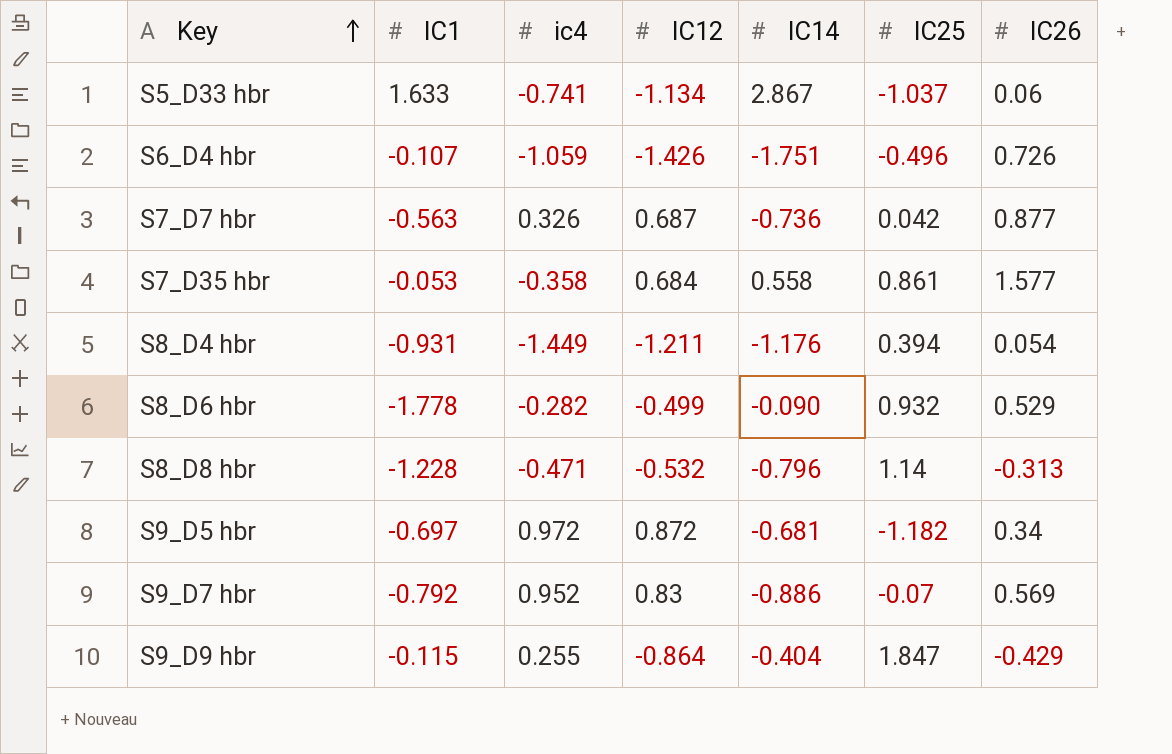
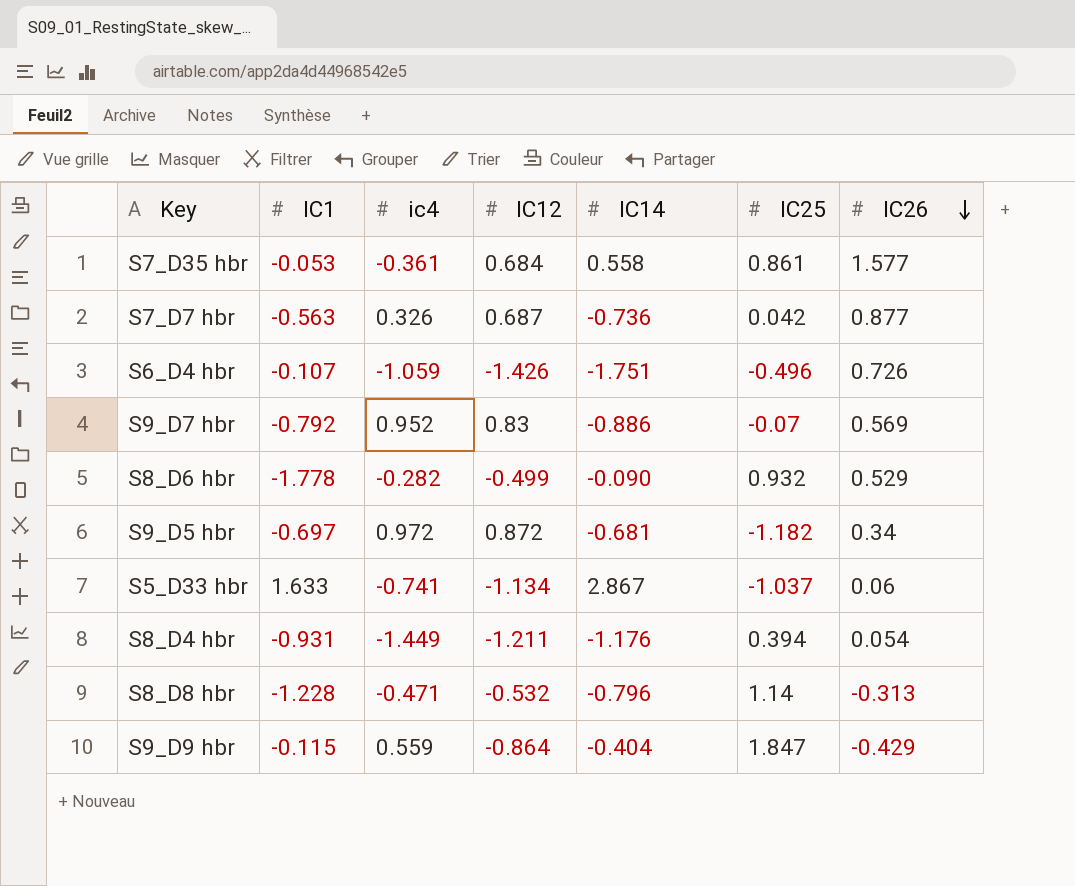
row order: Key ascending -> IC26 descending
S7_D35 hbr | ic4: -0.358 -> -0.361
S9_D9 hbr | ic4: 0.255 -> 0.559

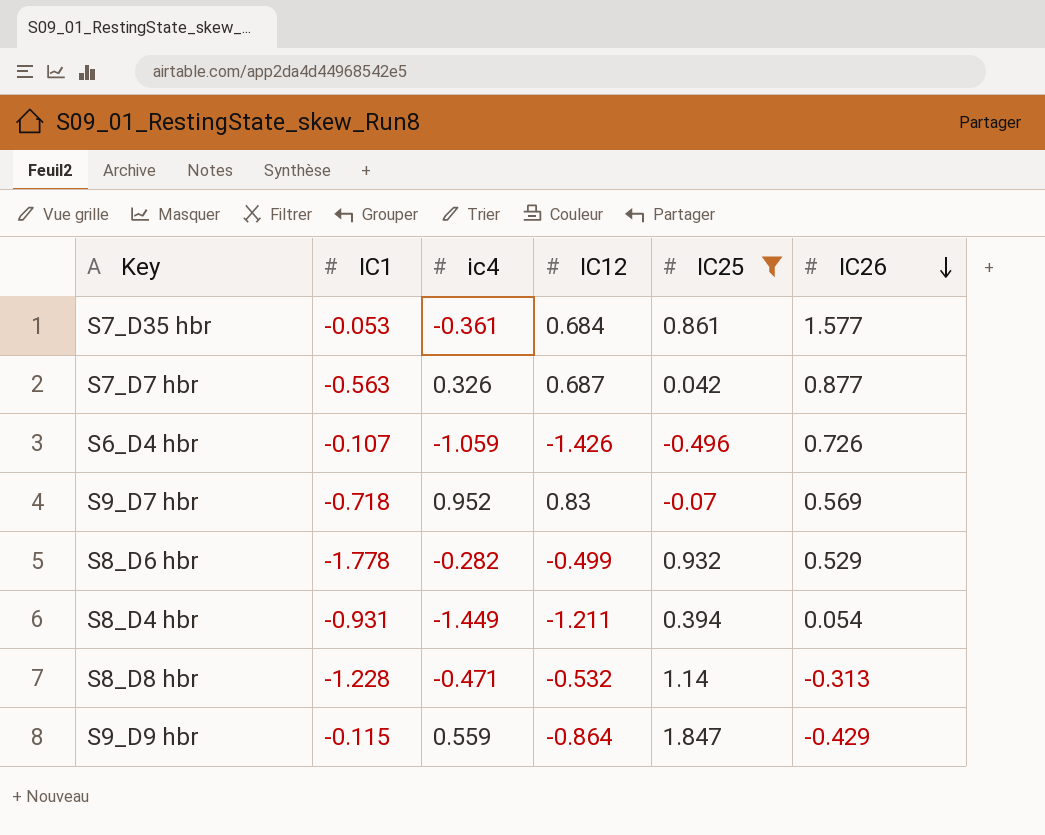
filter: none -> IC25 >= -0.496
column IC14 | position: 5 -> none
S9_D7 hbr | IC1: -0.792 -> -0.718

